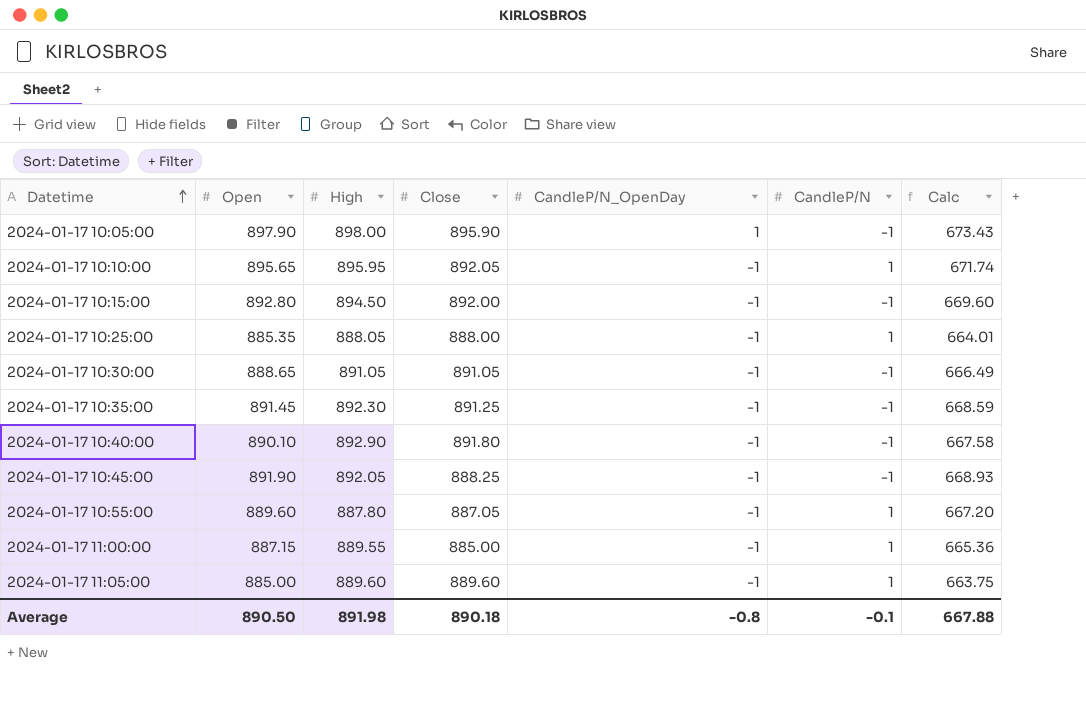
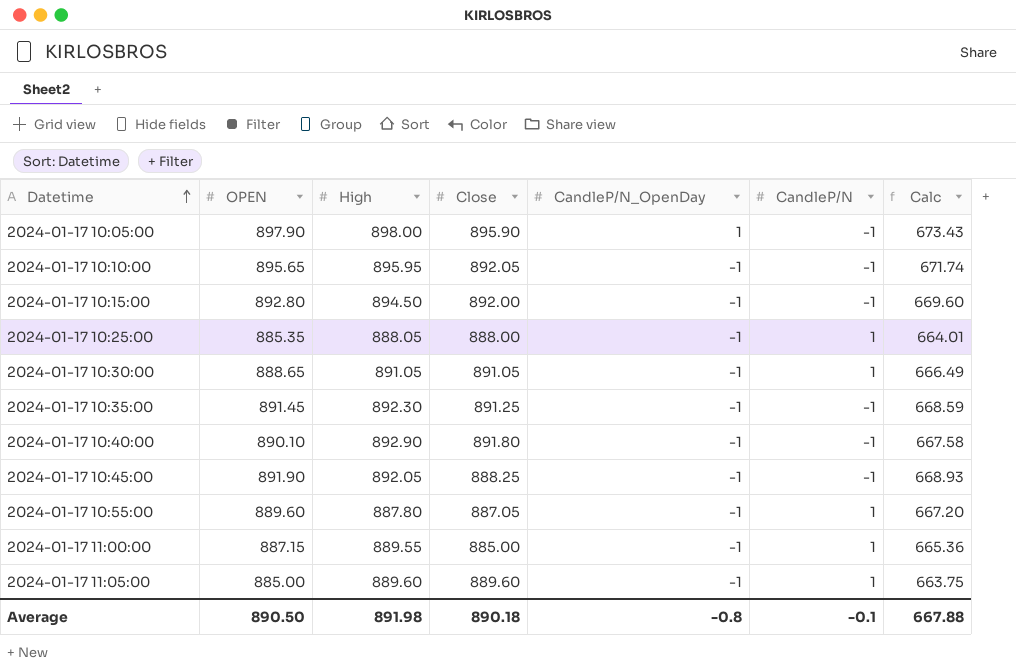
column name: Open -> OPEN
2024-01-17 10:10:00 | CandleP/N: 1 -> -1
2024-01-17 10:30:00 | CandleP/N: -1 -> 1

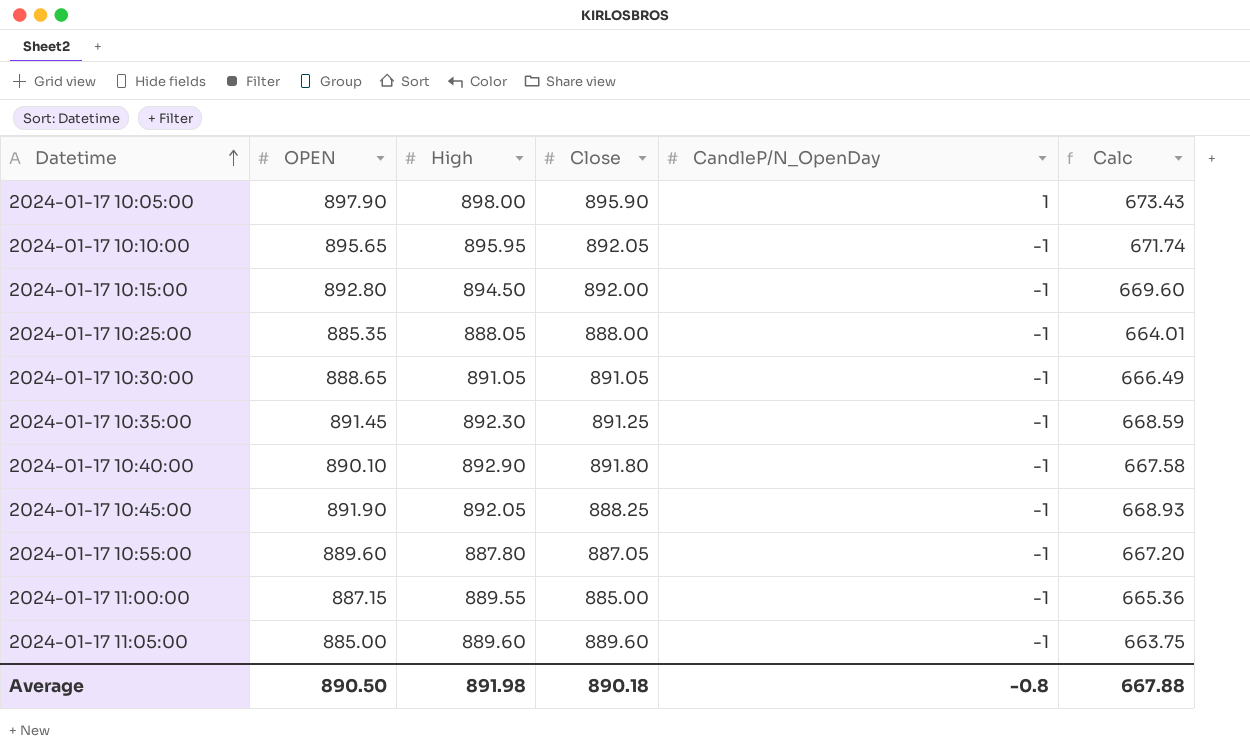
column CandleP/N | position: 6 -> none

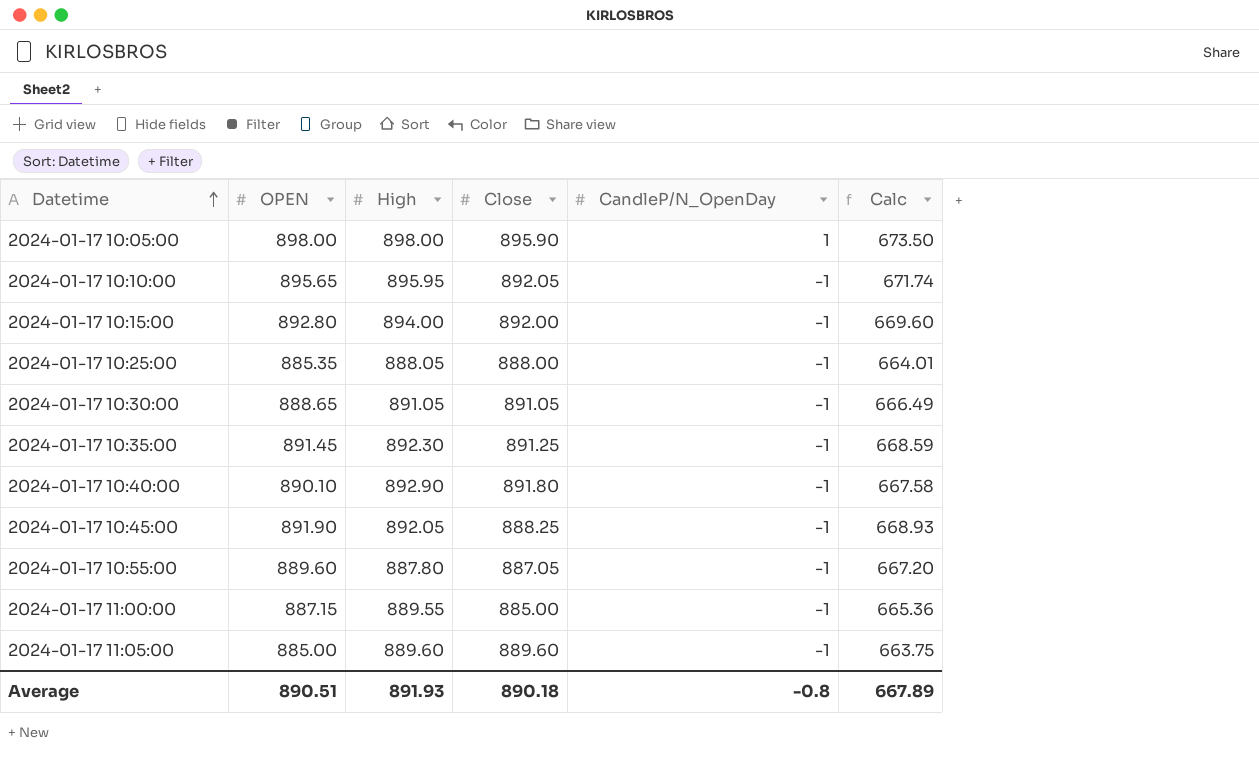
2024-01-17 10:05:00 | OPEN: 897.90 -> 898.00
2024-01-17 10:05:00 | Calc: 673.43 -> 673.50
2024-01-17 10:15:00 | High: 894.50 -> 894.00
Average | OPEN: 890.50 -> 890.51
Average | High: 891.98 -> 891.93
Average | Calc: 667.88 -> 667.89

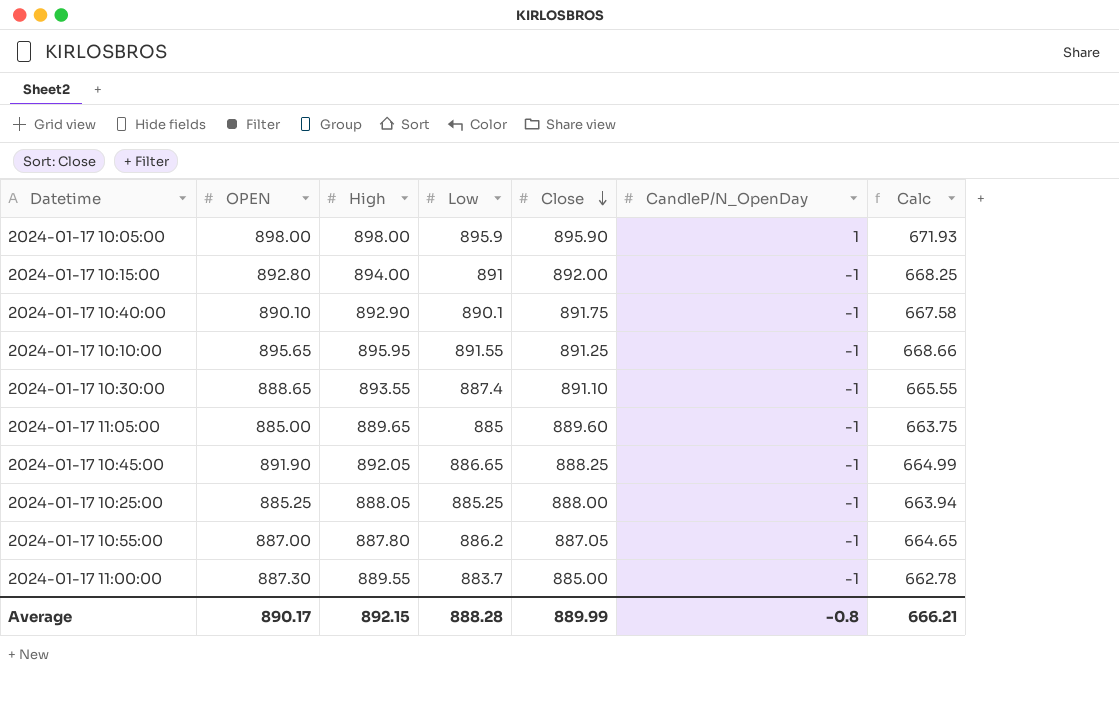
row order: Datetime ascending -> Close descending
column Low | position: none -> 4
column Calc | formula: [OPEN] * 0.75 -> [Low] * 0.75
row 2024-01-17 10:35:00: 891.45 | 892.30 | 891.25 | -1 | 668.59 -> none
2024-01-17 10:40:00 | Close: 891.80 -> 891.75
2024-01-17 10:10:00 | Close: 892.05 -> 891.25
2024-01-17 10:30:00 | High: 891.05 -> 893.55
2024-01-17 10:30:00 | Close: 891.05 -> 891.10
2024-01-17 11:05:00 | High: 889.60 -> 889.65
2024-01-17 10:25:00 | OPEN: 885.35 -> 885.25
2024-01-17 10:55:00 | OPEN: 889.60 -> 887.00
2024-01-17 11:00:00 | OPEN: 887.15 -> 887.30
Average | OPEN: 890.51 -> 890.17
Average | High: 891.93 -> 892.15
Average | Close: 890.18 -> 889.99
Average | Calc: 667.89 -> 666.21

